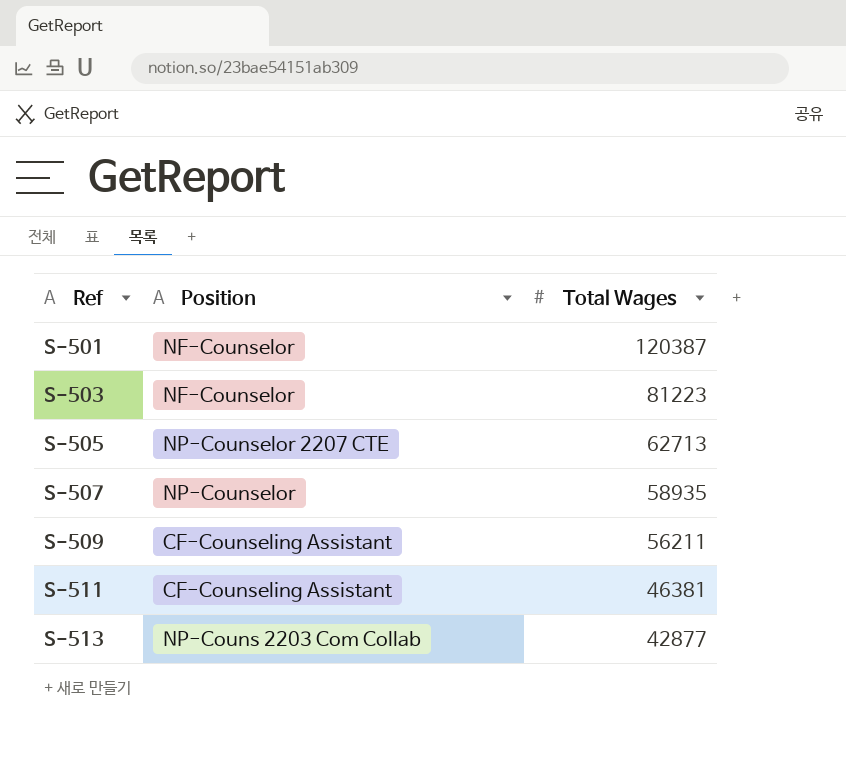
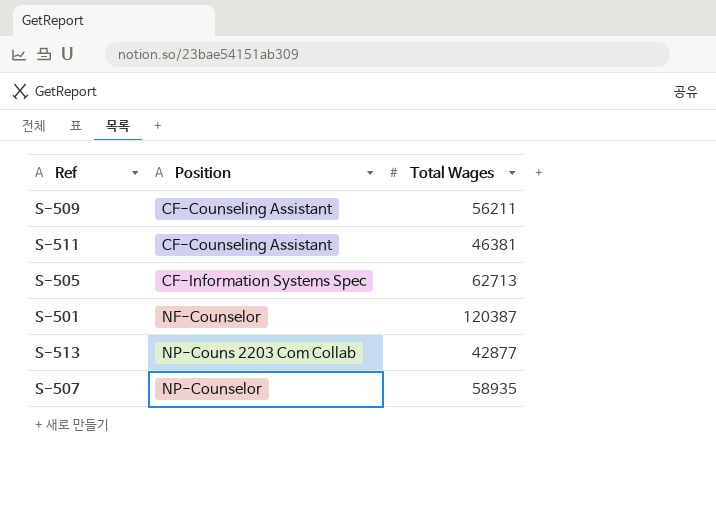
row order: Ref ascending -> Position ascending
row S-503: NF-Counselor | 81223 -> none
S-505 | Position: NP-Counselor 2207 CTE -> CF-Information Systems Spec

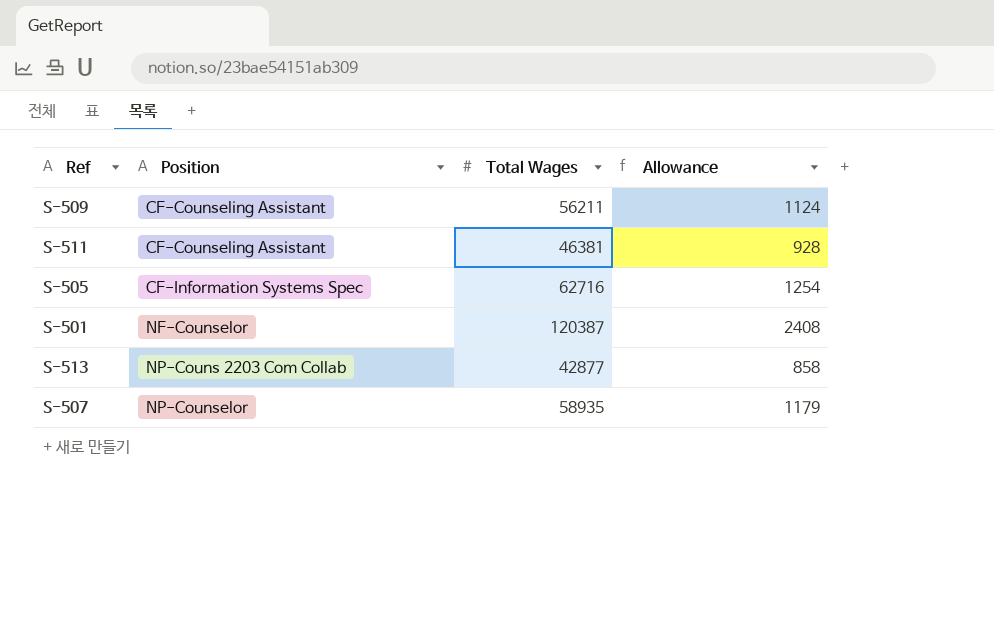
column Allowance | formula: none -> [Total Wages] * 0.02
S-505 | Total Wages: 62713 -> 62716

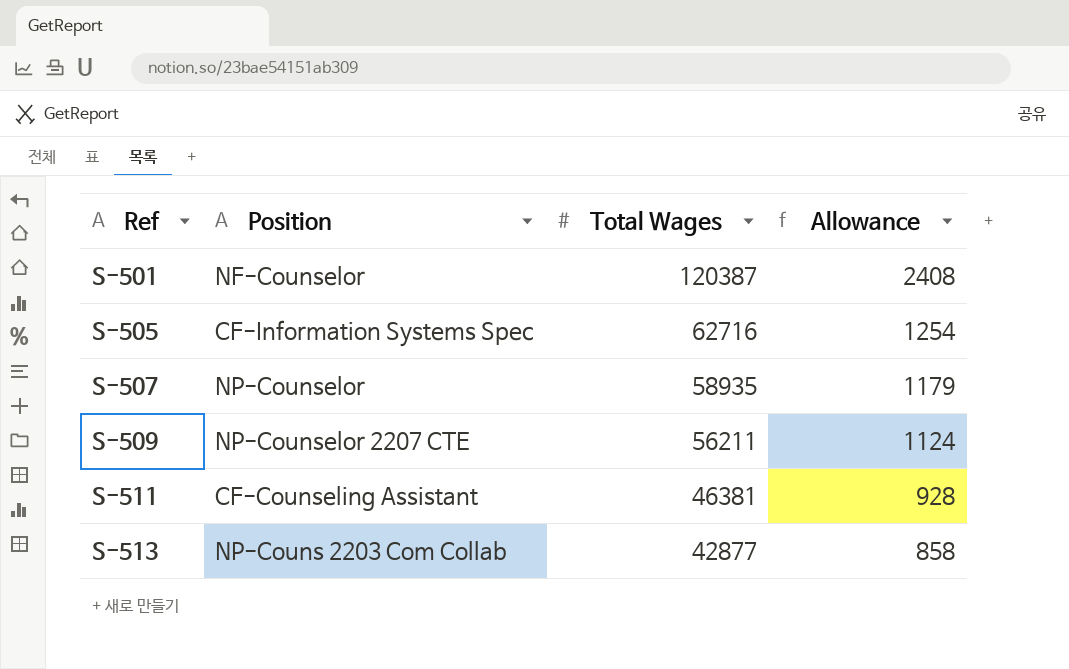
row order: Position ascending -> Ref ascending
S-509 | Position: CF-Counseling Assistant -> NP-Counselor 2207 CTE

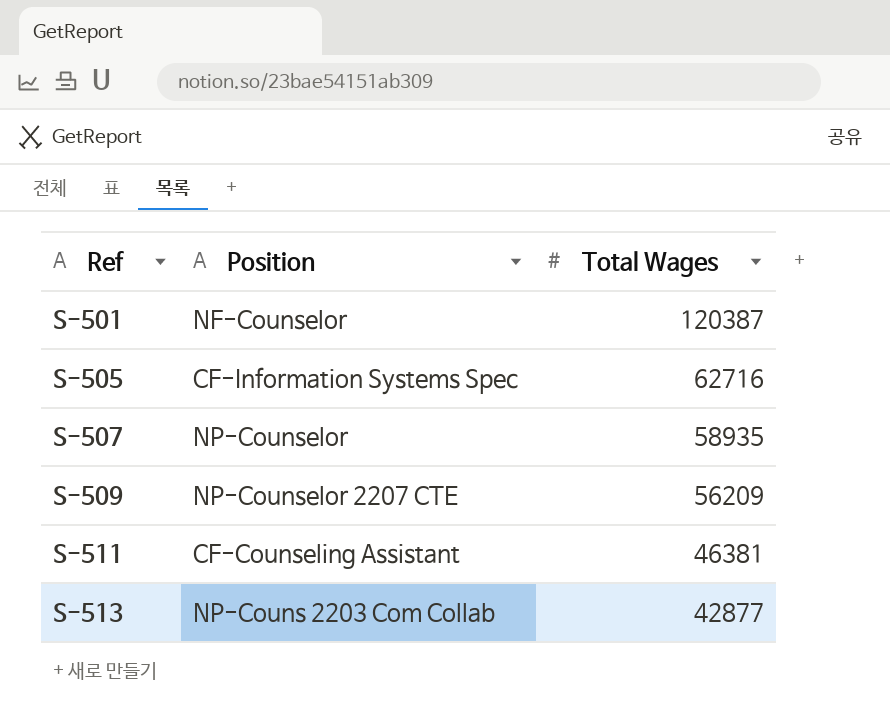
column Allowance | formula: [Total Wages] * 0.02 -> none
S-509 | Total Wages: 56211 -> 56209

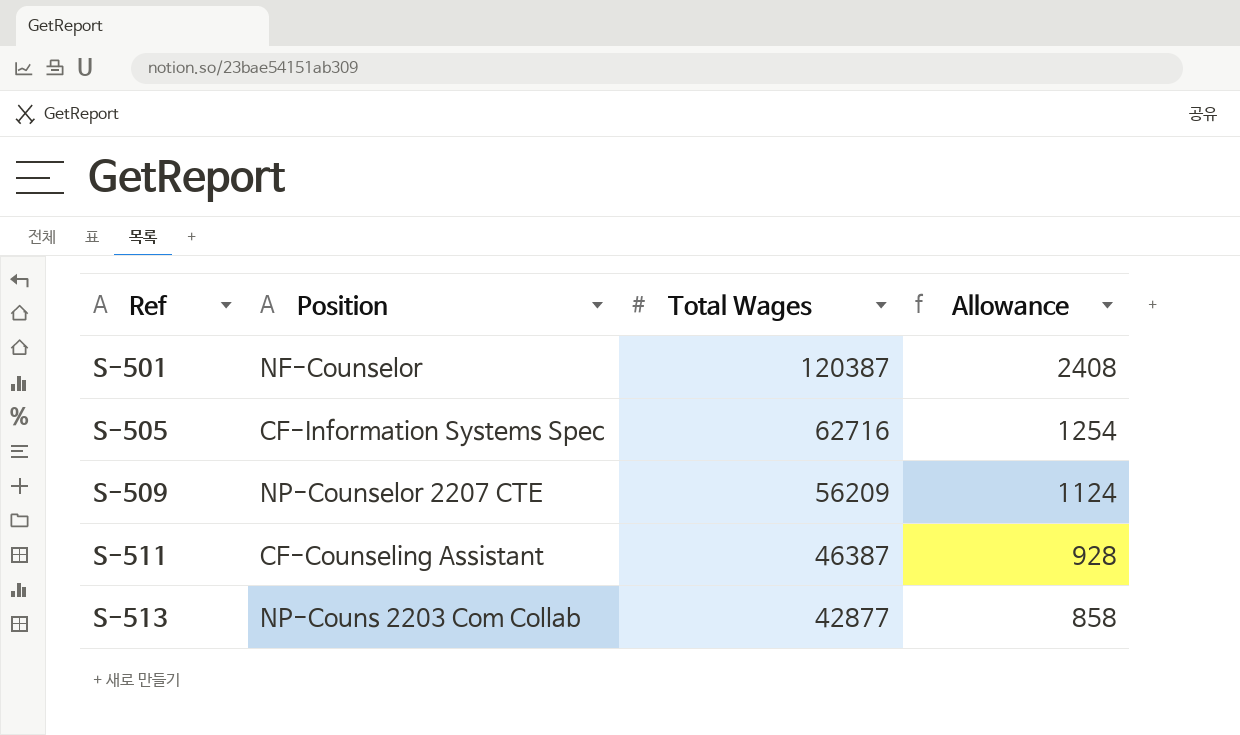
column Allowance | formula: none -> [Total Wages] * 0.02
row S-507: NP-Counselor | 58935 -> none
S-511 | Total Wages: 46381 -> 46387

